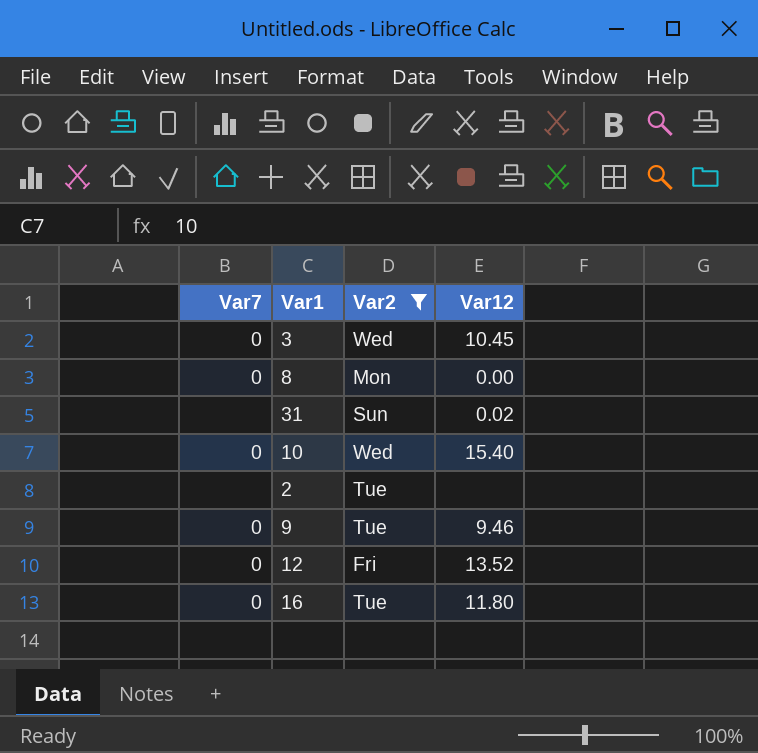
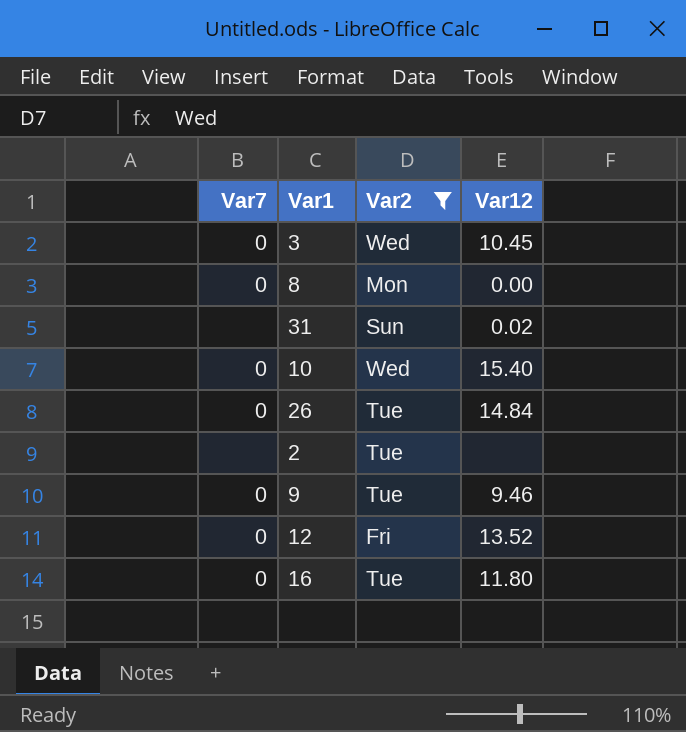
row 26: none -> 0 | Tue | 14.84

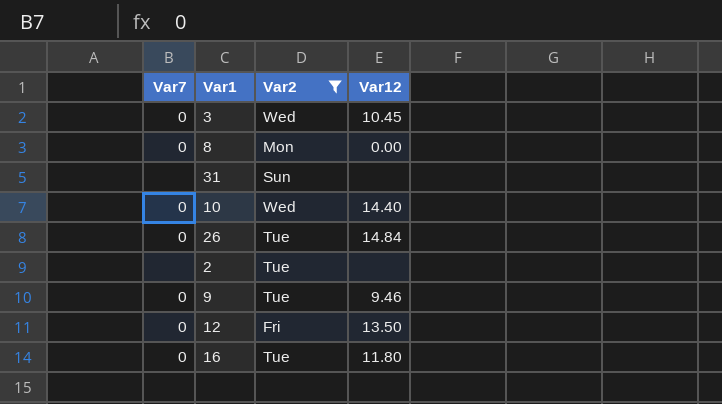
31 | Var12: 0.02 -> none
10 | Var12: 15.40 -> 14.40
12 | Var12: 13.52 -> 13.50

